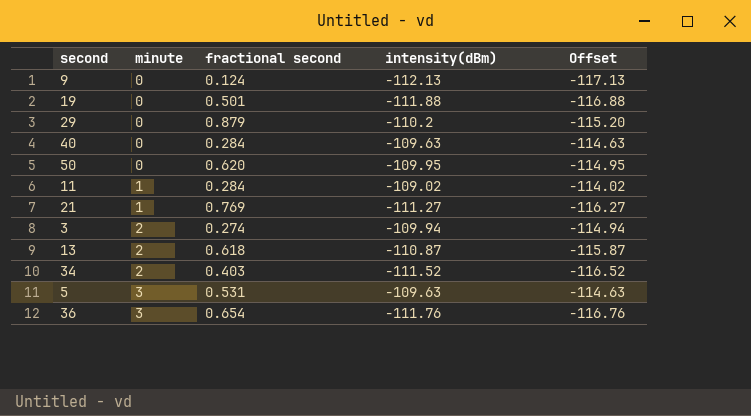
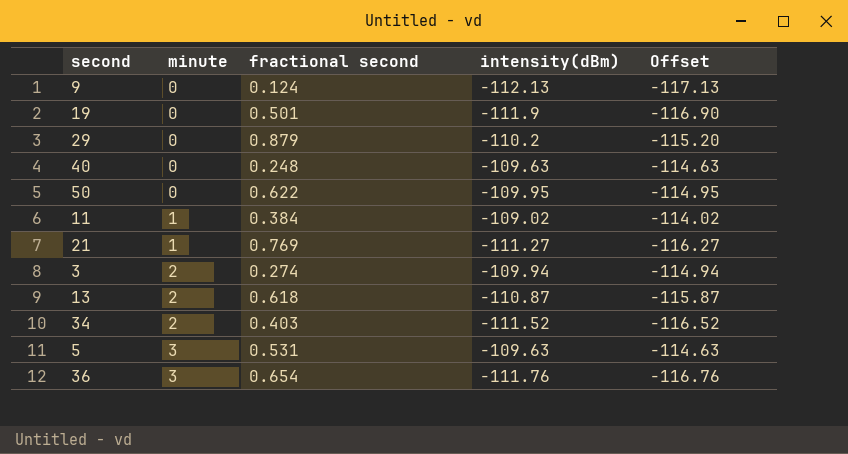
19 | intensity(dBm): -111.88 -> -111.9
19 | Offset: -116.88 -> -116.90
40 | fractional second: 0.284 -> 0.248
50 | fractional second: 0.620 -> 0.622
11 | fractional second: 0.284 -> 0.384

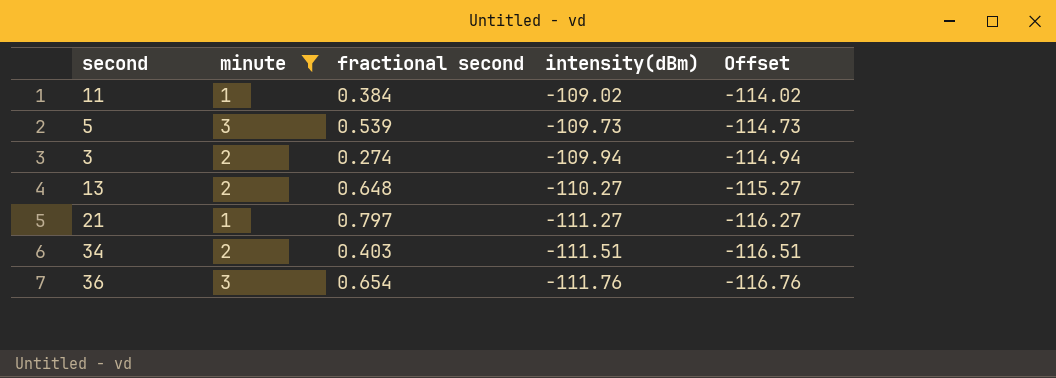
filter: none -> minute != 0
row order: minute ascending -> intensity(dBm) descending
5 | fractional second: 0.531 -> 0.539
5 | intensity(dBm): -109.63 -> -109.73
5 | Offset: -114.63 -> -114.73
13 | fractional second: 0.618 -> 0.648
13 | intensity(dBm): -110.87 -> -110.27
13 | Offset: -115.87 -> -115.27
21 | fractional second: 0.769 -> 0.797
34 | intensity(dBm): -111.52 -> -111.51
34 | Offset: -116.52 -> -116.51

